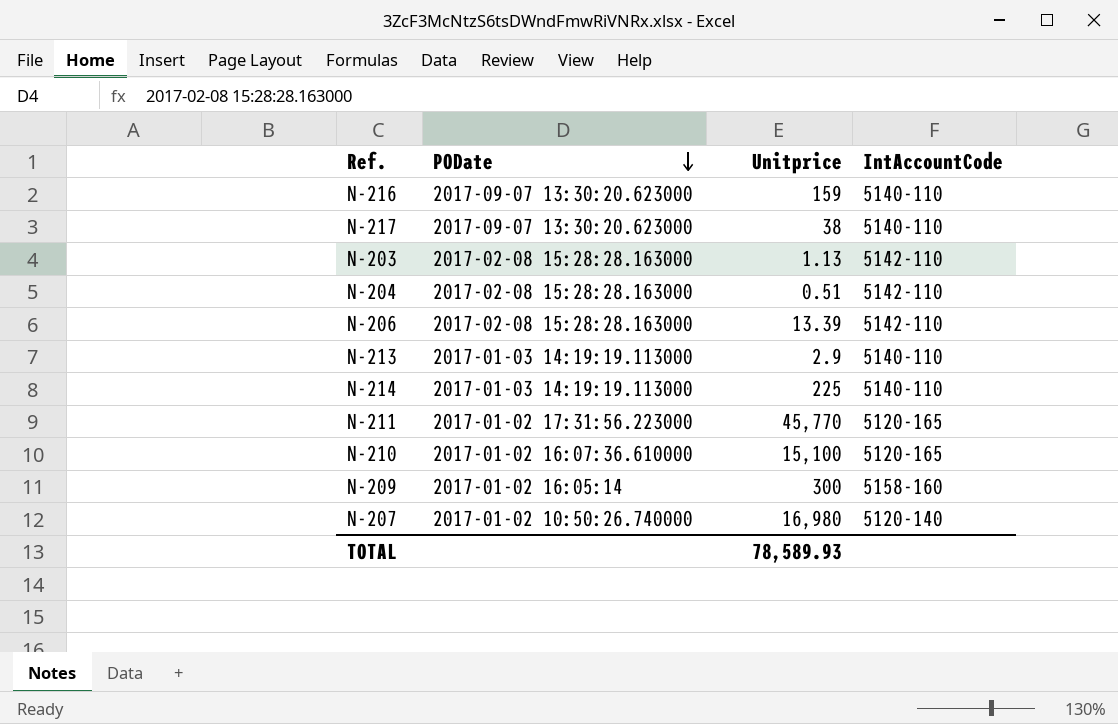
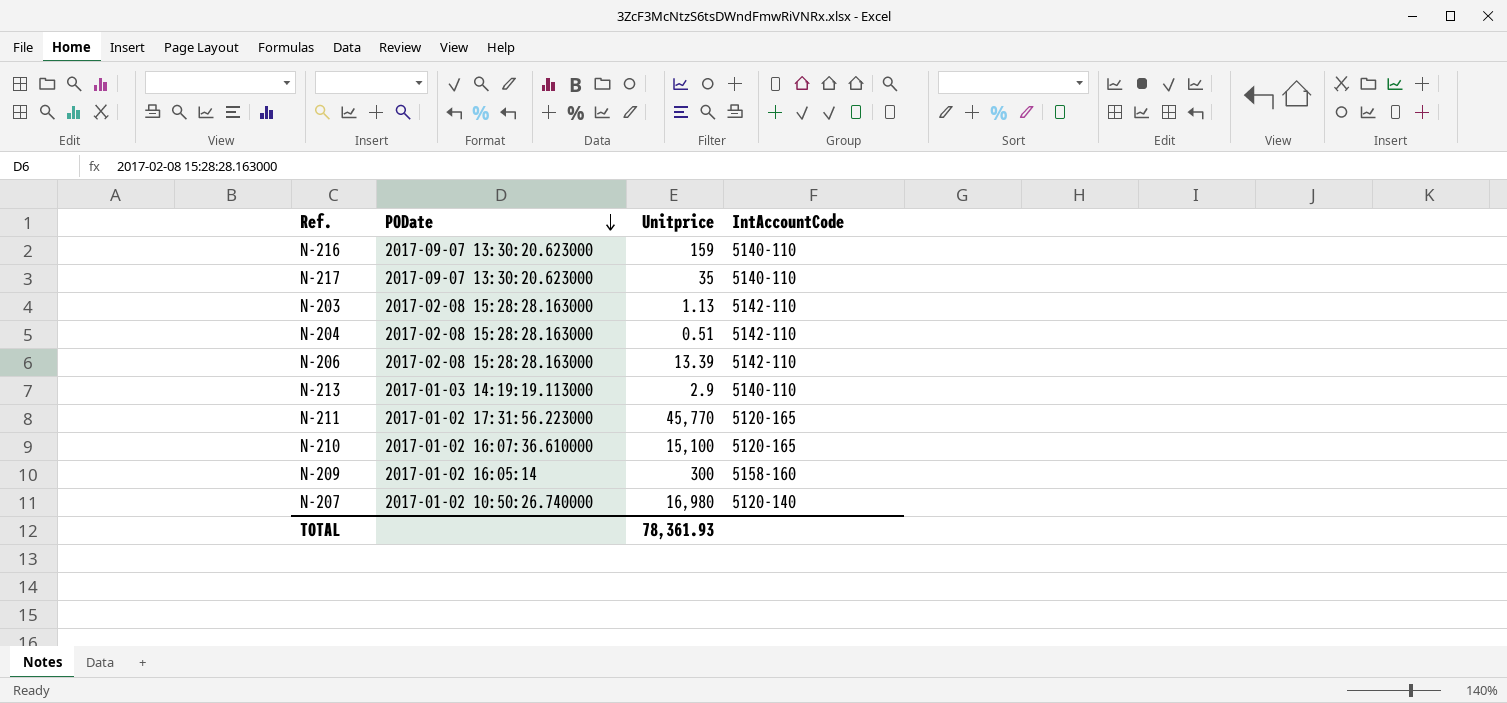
row N-214: 2017-01-03 14:19:19.113000 | 225 | 5140-110 -> none
N-217 | Unitprice: 38 -> 35
TOTAL | Unitprice: 78,589.93 -> 78,361.93

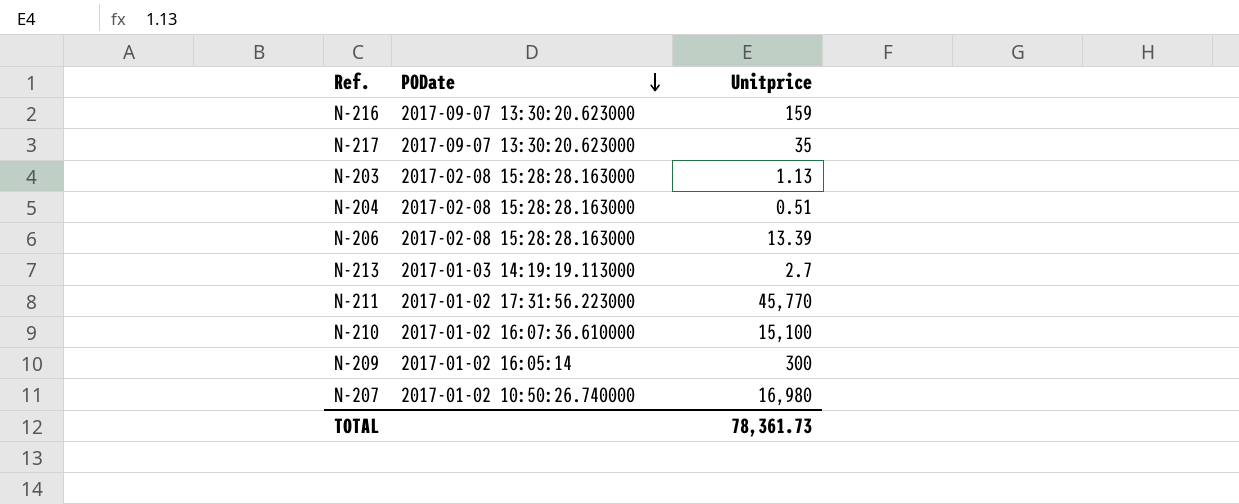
column IntAccountCode | position: 4 -> none
N-213 | Unitprice: 2.9 -> 2.7
TOTAL | Unitprice: 78,361.93 -> 78,361.73

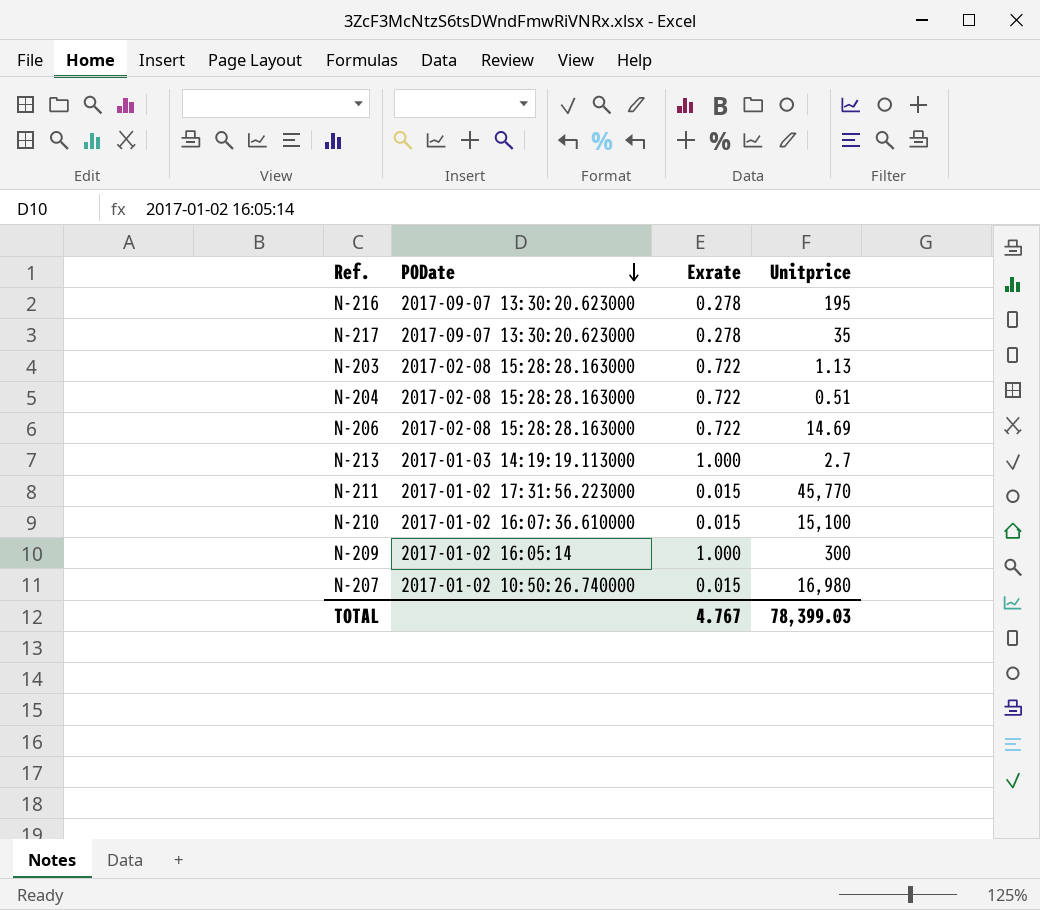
column Exrate | position: none -> 3
N-216 | Unitprice: 159 -> 195
N-206 | Unitprice: 13.39 -> 14.69
TOTAL | Unitprice: 78,361.73 -> 78,399.03

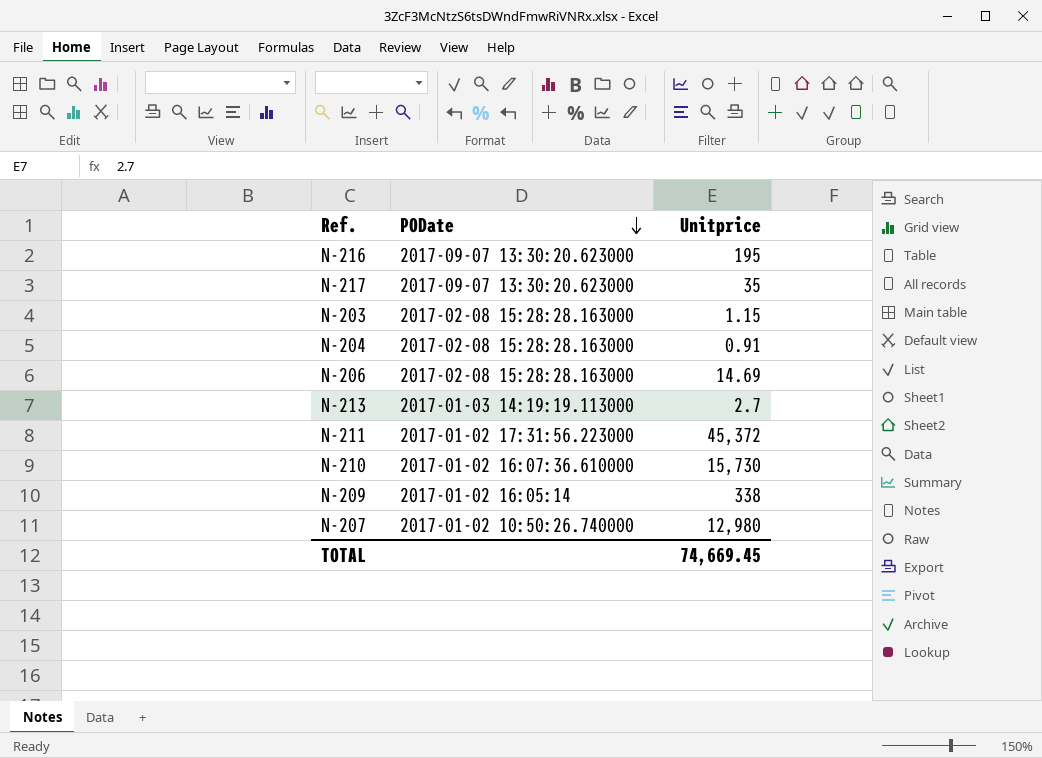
column Exrate | position: 3 -> none
N-203 | Unitprice: 1.13 -> 1.15
N-204 | Unitprice: 0.51 -> 0.91
N-211 | Unitprice: 45,770 -> 45,372
N-210 | Unitprice: 15,100 -> 15,730
N-209 | Unitprice: 300 -> 338
N-207 | Unitprice: 16,980 -> 12,980
TOTAL | Unitprice: 78,399.03 -> 74,669.45

